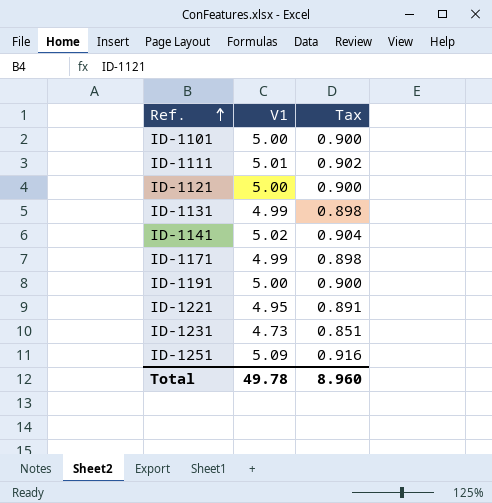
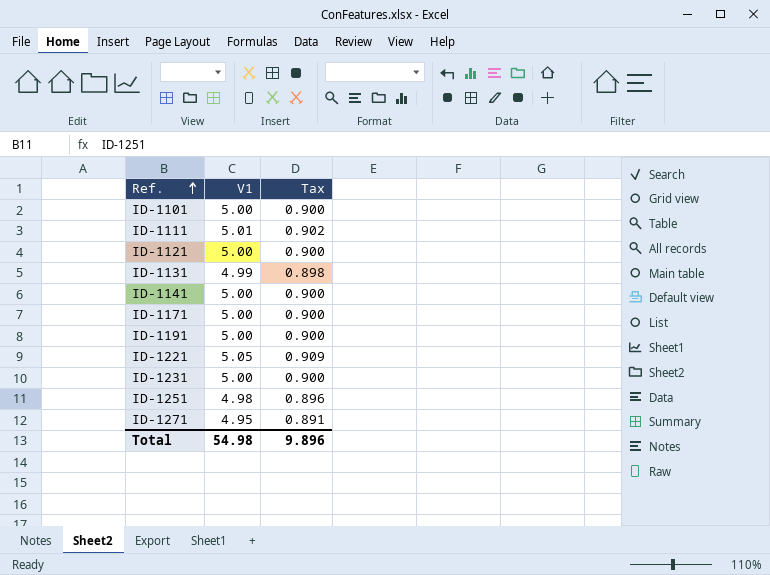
ID-1141 | V1: 5.02 -> 5.00
ID-1141 | Tax: 0.904 -> 0.900
ID-1171 | V1: 4.99 -> 5.00
ID-1171 | Tax: 0.898 -> 0.900
ID-1221 | V1: 4.95 -> 5.05
ID-1221 | Tax: 0.891 -> 0.909
ID-1231 | V1: 4.73 -> 5.00
ID-1231 | Tax: 0.851 -> 0.900
ID-1251 | V1: 5.09 -> 4.98
ID-1251 | Tax: 0.916 -> 0.896
row ID-1271: none -> 4.95 | 0.891
Total | V1: 49.78 -> 54.98
Total | Tax: 8.960 -> 9.896

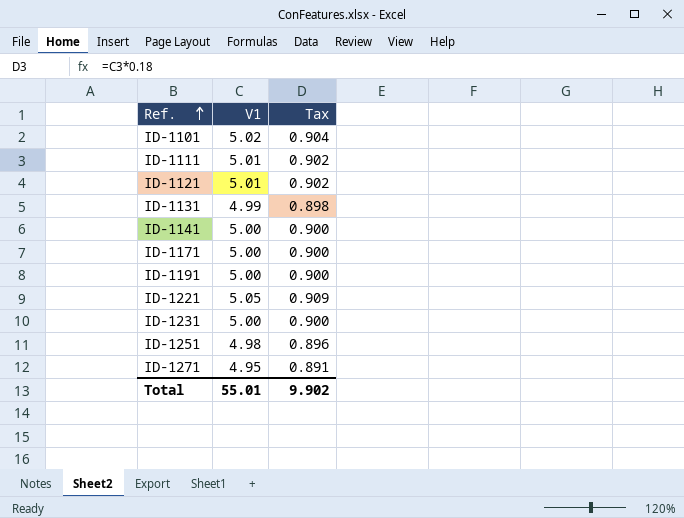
ID-1101 | V1: 5.00 -> 5.02
ID-1101 | Tax: 0.900 -> 0.904
ID-1121 | V1: 5.00 -> 5.01
ID-1121 | Tax: 0.900 -> 0.902
Total | V1: 54.98 -> 55.01
Total | Tax: 9.896 -> 9.902

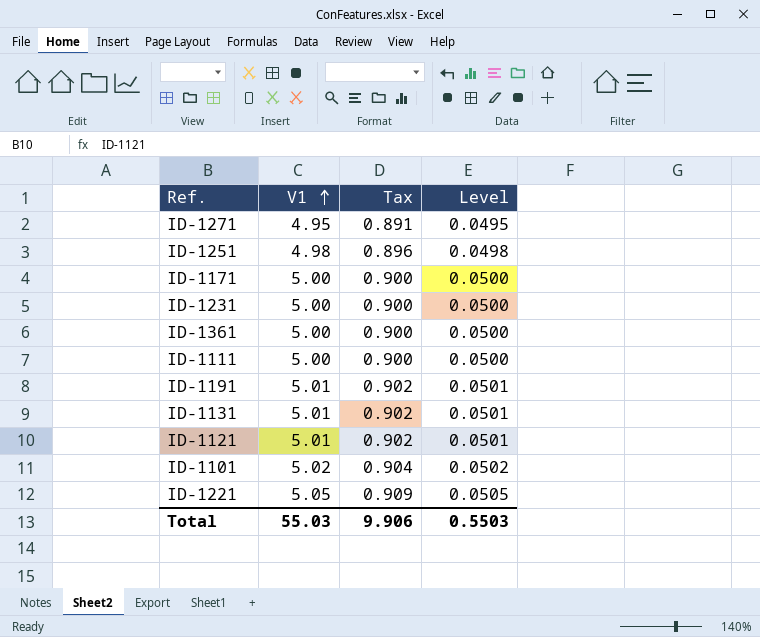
row order: Ref. ascending -> V1 ascending
column Level | formula: none -> [V1] * 0.01
row ID-1141: 5.00 | 0.900 -> none
row ID-1361: none -> 5.00 | 0.900 | 0.0500
ID-1111 | V1: 5.01 -> 5.00
ID-1111 | Tax: 0.902 -> 0.900
ID-1191 | V1: 5.00 -> 5.01
ID-1191 | Tax: 0.900 -> 0.902
ID-1131 | V1: 4.99 -> 5.01
ID-1131 | Tax: 0.898 -> 0.902
Total | V1: 55.01 -> 55.03
Total | Tax: 9.902 -> 9.906

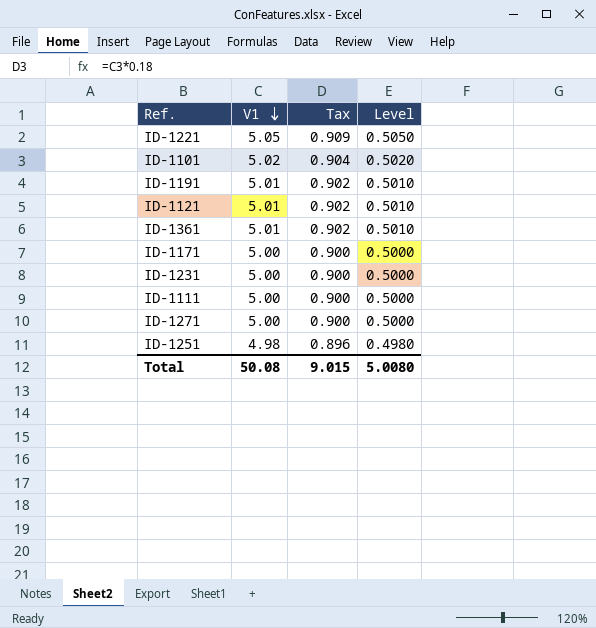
row order: V1 ascending -> V1 descending
column Level | formula: [V1] * 0.01 -> [V1] * 0.1
row ID-1131: 5.01 | 0.902 | 0.0501 -> none
ID-1361 | V1: 5.00 -> 5.01
ID-1361 | Tax: 0.900 -> 0.902
ID-1271 | V1: 4.95 -> 5.00
ID-1271 | Tax: 0.891 -> 0.900
Total | V1: 55.03 -> 50.08
Total | Tax: 9.906 -> 9.015
Total | Level: 0.5503 -> 5.0080

